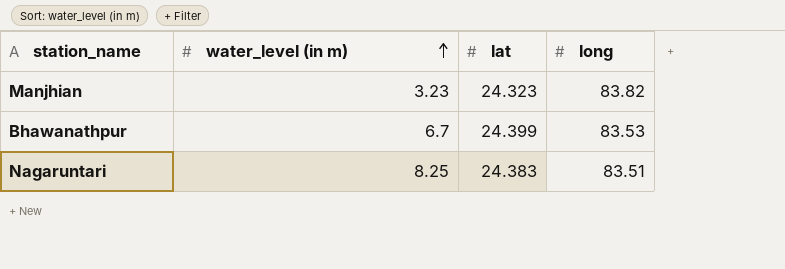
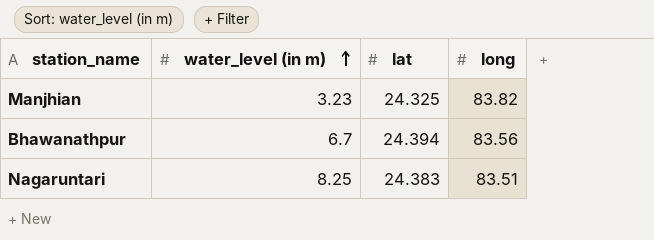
Manjhian | lat: 24.323 -> 24.325
Bhawanathpur | lat: 24.399 -> 24.394
Bhawanathpur | long: 83.53 -> 83.56

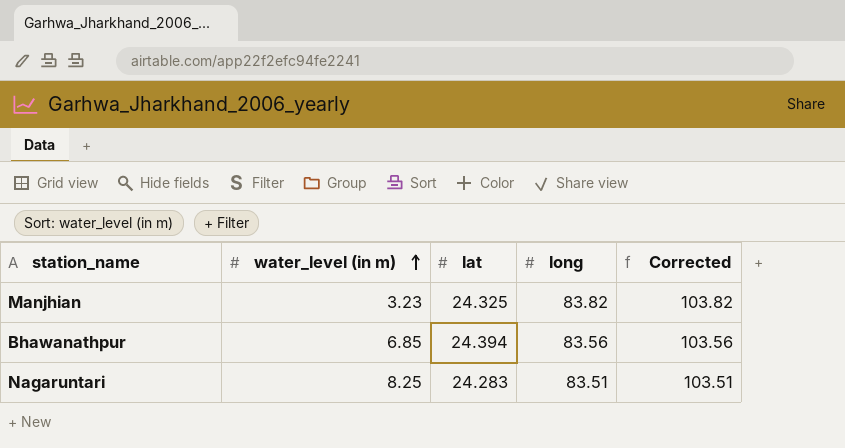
column Corrected | formula: none -> [long] + 20
Bhawanathpur | water_level (in m): 6.7 -> 6.85
Nagaruntari | lat: 24.383 -> 24.283

